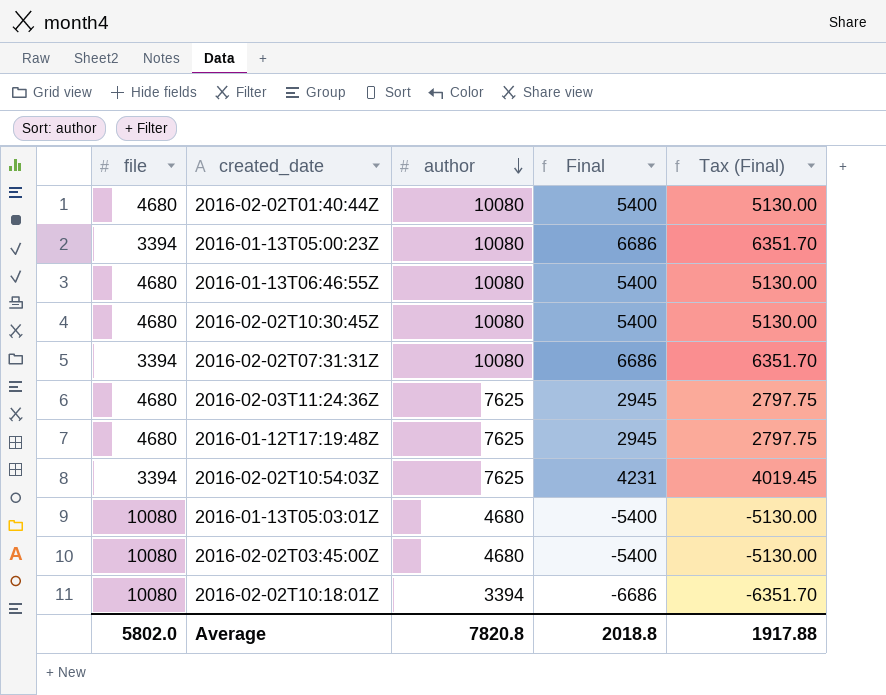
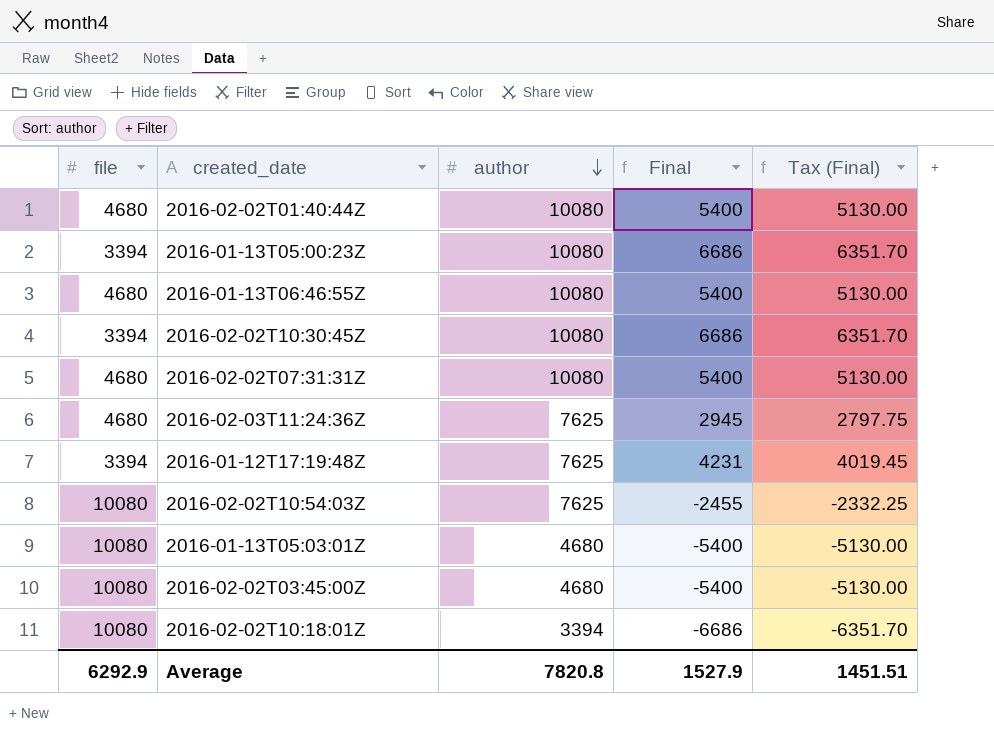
2016-02-02T10:30:45Z | file: 4680 -> 3394
2016-02-02T10:30:45Z | Final: 5400 -> 6686
2016-02-02T10:30:45Z | Tax (Final): 5130.00 -> 6351.70
2016-02-02T07:31:31Z | file: 3394 -> 4680
2016-02-02T07:31:31Z | Final: 6686 -> 5400
2016-02-02T07:31:31Z | Tax (Final): 6351.70 -> 5130.00
2016-01-12T17:19:48Z | file: 4680 -> 3394
2016-01-12T17:19:48Z | Final: 2945 -> 4231
2016-01-12T17:19:48Z | Tax (Final): 2797.75 -> 4019.45
2016-02-02T10:54:03Z | file: 3394 -> 10080
2016-02-02T10:54:03Z | Final: 4231 -> -2455
2016-02-02T10:54:03Z | Tax (Final): 4019.45 -> -2332.25
Average | file: 5802.0 -> 6292.9
Average | Final: 2018.8 -> 1527.9
Average | Tax (Final): 1917.88 -> 1451.51

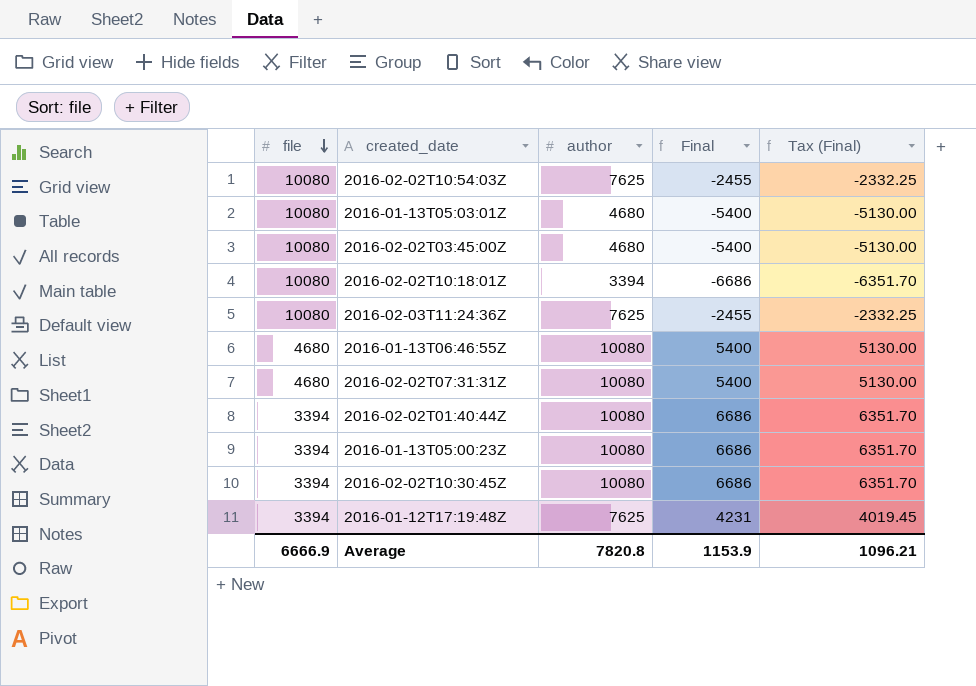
row order: author descending -> file descending
2016-02-03T11:24:36Z | file: 4680 -> 10080
2016-02-03T11:24:36Z | Final: 2945 -> -2455
2016-02-03T11:24:36Z | Tax (Final): 2797.75 -> -2332.25
2016-02-02T01:40:44Z | file: 4680 -> 3394
2016-02-02T01:40:44Z | Final: 5400 -> 6686
2016-02-02T01:40:44Z | Tax (Final): 5130.00 -> 6351.70
Average | file: 6292.9 -> 6666.9
Average | Final: 1527.9 -> 1153.9
Average | Tax (Final): 1451.51 -> 1096.21

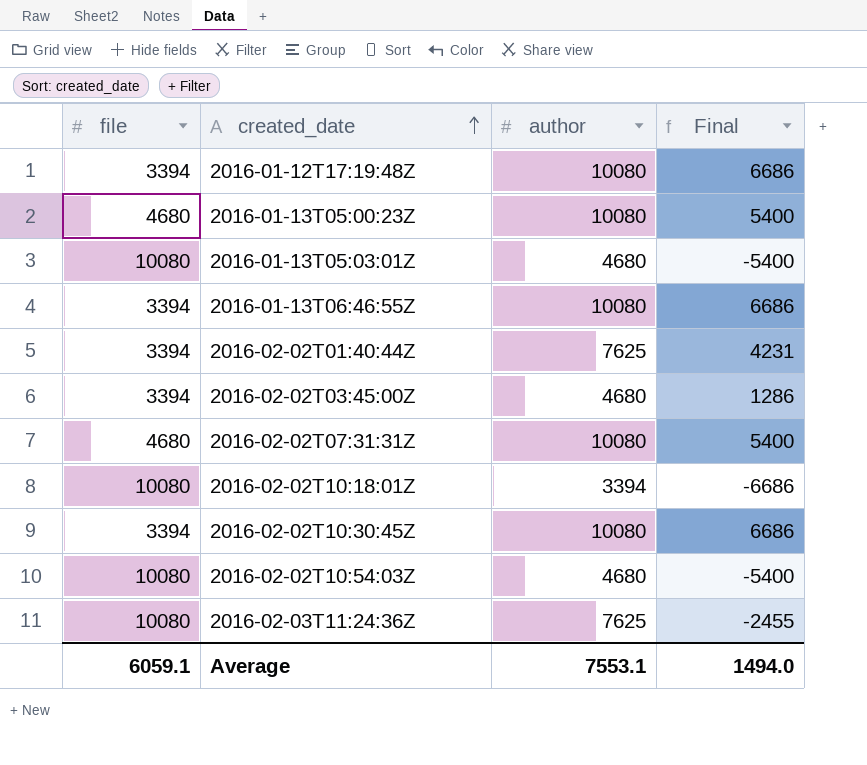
row order: file descending -> created_date ascending
column Tax (Final) | formula: [Final] * 0.95 -> none
2016-01-12T17:19:48Z | author: 7625 -> 10080
2016-01-12T17:19:48Z | Final: 4231 -> 6686
2016-01-13T05:00:23Z | file: 3394 -> 4680
2016-01-13T05:00:23Z | Final: 6686 -> 5400
2016-01-13T06:46:55Z | file: 4680 -> 3394
2016-01-13T06:46:55Z | Final: 5400 -> 6686
2016-02-02T01:40:44Z | author: 10080 -> 7625
2016-02-02T01:40:44Z | Final: 6686 -> 4231
2016-02-02T03:45:00Z | file: 10080 -> 3394
2016-02-02T03:45:00Z | Final: -5400 -> 1286
2016-02-02T10:54:03Z | author: 7625 -> 4680
2016-02-02T10:54:03Z | Final: -2455 -> -5400
Average | file: 6666.9 -> 6059.1
Average | author: 7820.8 -> 7553.1
Average | Final: 1153.9 -> 1494.0

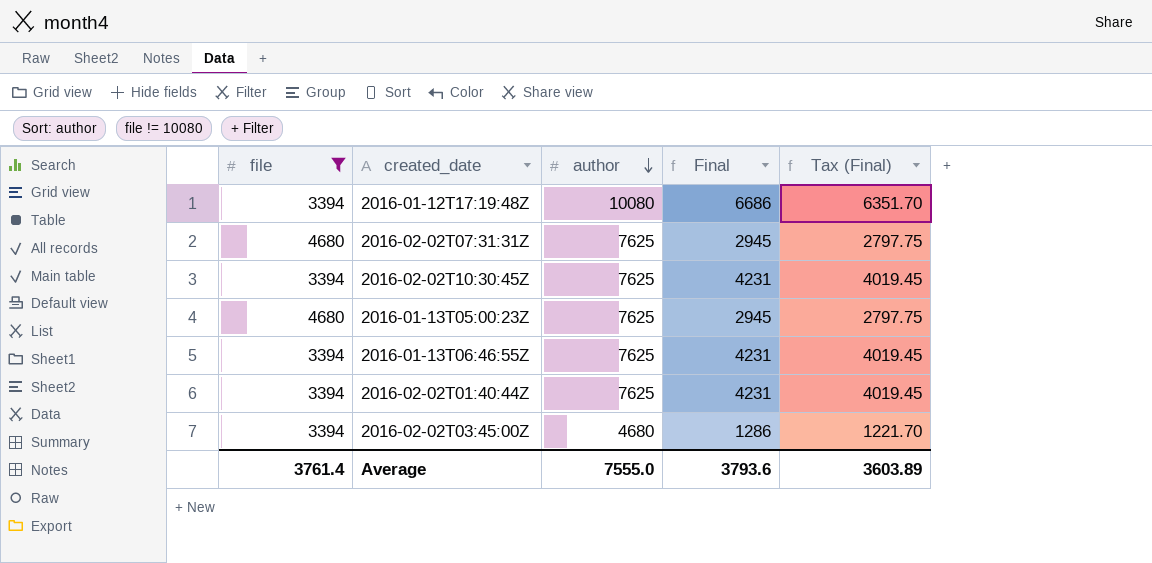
filter: none -> file != 10080
row order: created_date ascending -> author descending
column Tax (Final) | formula: none -> [Final] * 0.95
2016-02-02T07:31:31Z | author: 10080 -> 7625
2016-02-02T07:31:31Z | Final: 5400 -> 2945
2016-02-02T10:30:45Z | author: 10080 -> 7625
2016-02-02T10:30:45Z | Final: 6686 -> 4231
2016-01-13T05:00:23Z | author: 10080 -> 7625
2016-01-13T05:00:23Z | Final: 5400 -> 2945
2016-01-13T06:46:55Z | author: 10080 -> 7625
2016-01-13T06:46:55Z | Final: 6686 -> 4231
Average | file: 6059.1 -> 3761.4
Average | author: 7553.1 -> 7555.0
Average | Final: 1494.0 -> 3793.6

